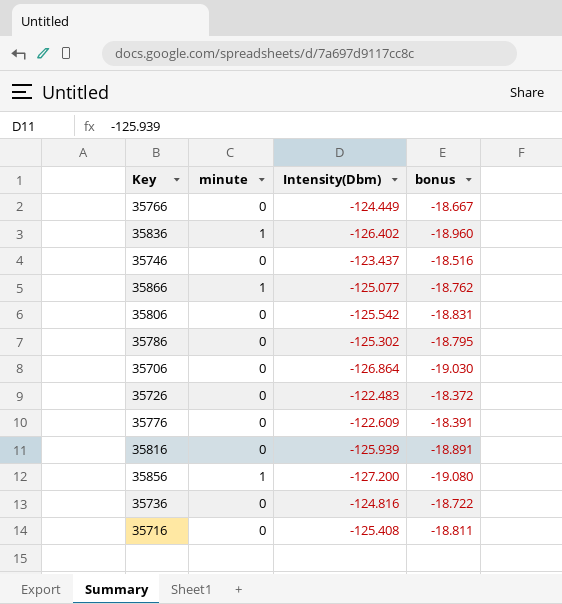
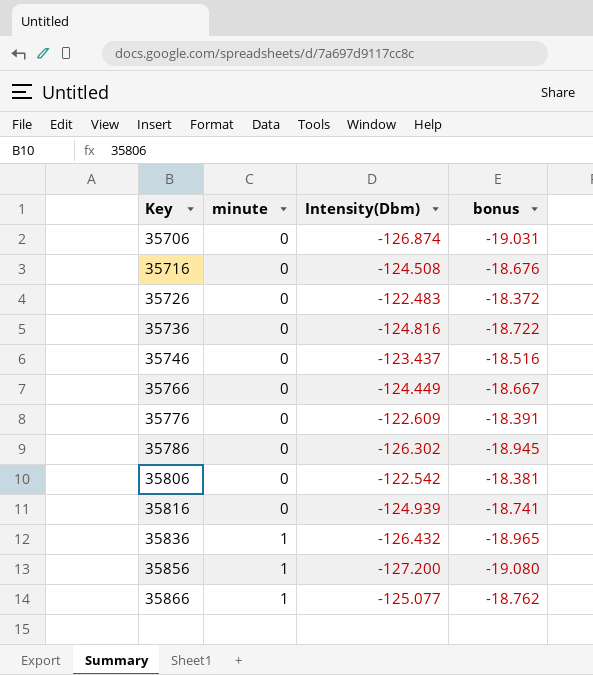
row order: none -> Key ascending
35706 | Intensity(Dbm): -126.864 -> -126.874
35706 | bonus: -19.030 -> -19.031
35716 | Intensity(Dbm): -125.408 -> -124.508
35716 | bonus: -18.811 -> -18.676
35786 | Intensity(Dbm): -125.302 -> -126.302
35786 | bonus: -18.795 -> -18.945
35806 | Intensity(Dbm): -125.542 -> -122.542
35806 | bonus: -18.831 -> -18.381
35816 | Intensity(Dbm): -125.939 -> -124.939
35816 | bonus: -18.891 -> -18.741
35836 | Intensity(Dbm): -126.402 -> -126.432
35836 | bonus: -18.960 -> -18.965

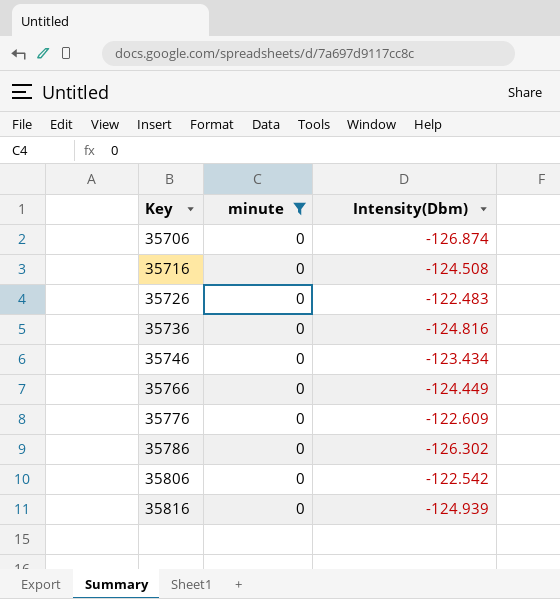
filter: none -> minute = 0
column bonus | formula: [Intensity(Dbm)] * 0.15 -> none
35746 | Intensity(Dbm): -123.437 -> -123.434

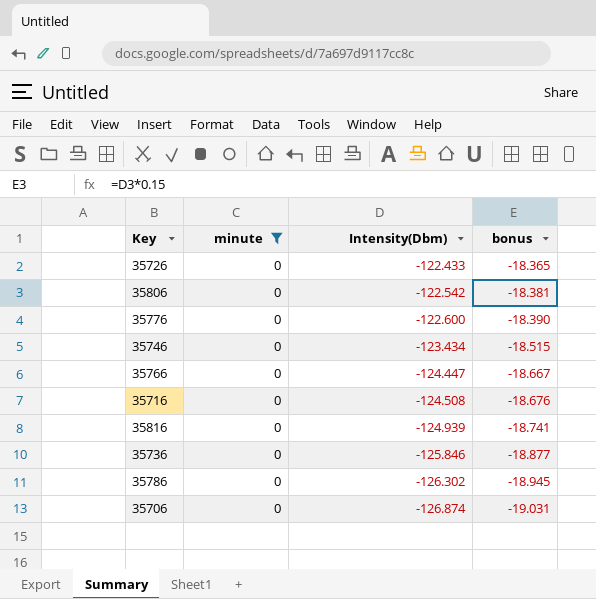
row order: Key ascending -> Intensity(Dbm) descending
column bonus | formula: none -> [Intensity(Dbm)] * 0.15
35726 | Intensity(Dbm): -122.483 -> -122.433
35776 | Intensity(Dbm): -122.609 -> -122.600
35766 | Intensity(Dbm): -124.449 -> -124.447
35736 | Intensity(Dbm): -124.816 -> -125.846

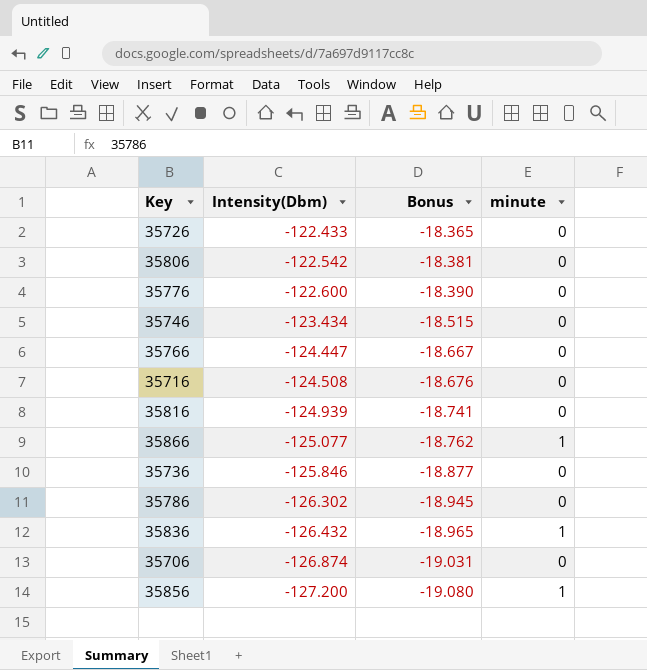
filter: minute = 0 -> none
column name: bonus -> Bonus
column minute | position: 2 -> 4

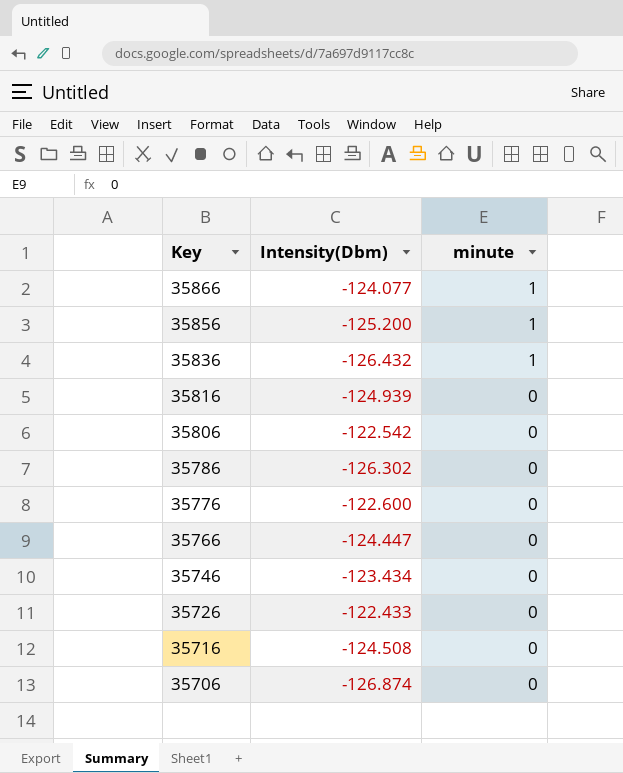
row order: Intensity(Dbm) descending -> Key descending
column Bonus | formula: [Intensity(Dbm)] * 0.15 -> none
row 35736: -125.846 | -18.877 | 0 -> none
35866 | Intensity(Dbm): -125.077 -> -124.077
35856 | Intensity(Dbm): -127.200 -> -125.200

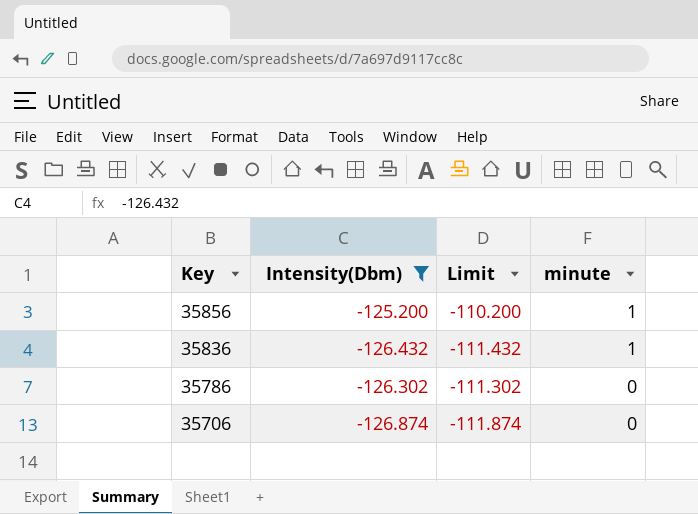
filter: none -> Intensity(Dbm) <= -125.200
column Limit | formula: none -> [Intensity(Dbm)] + 15

